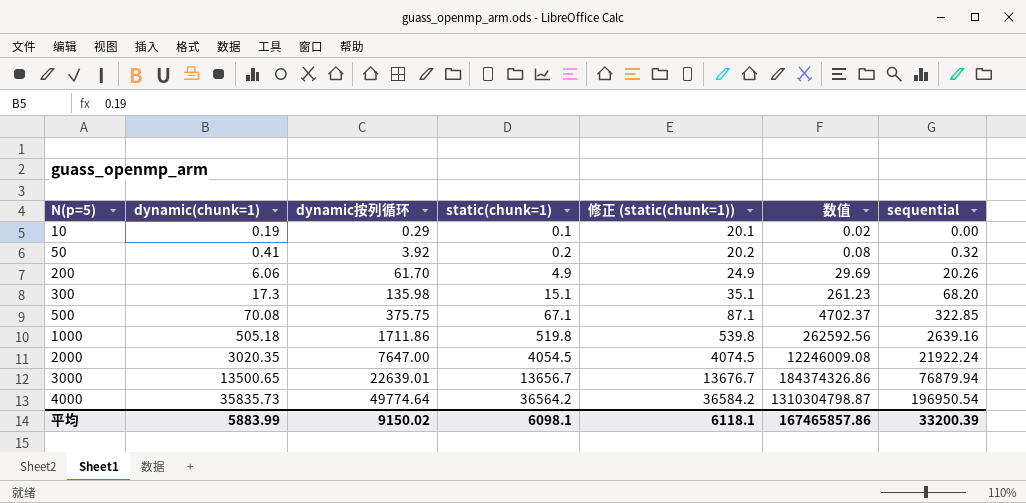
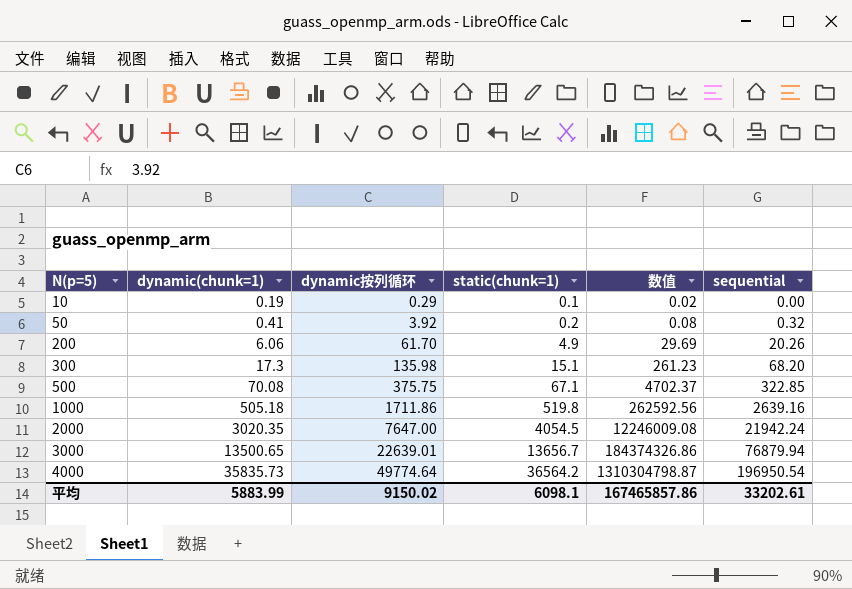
column 修正 (static(chunk=1)) | formula: [static(chunk=1)] + 20 -> none
2000 | sequential: 21922.24 -> 21942.24
平均 | sequential: 33200.39 -> 33202.61

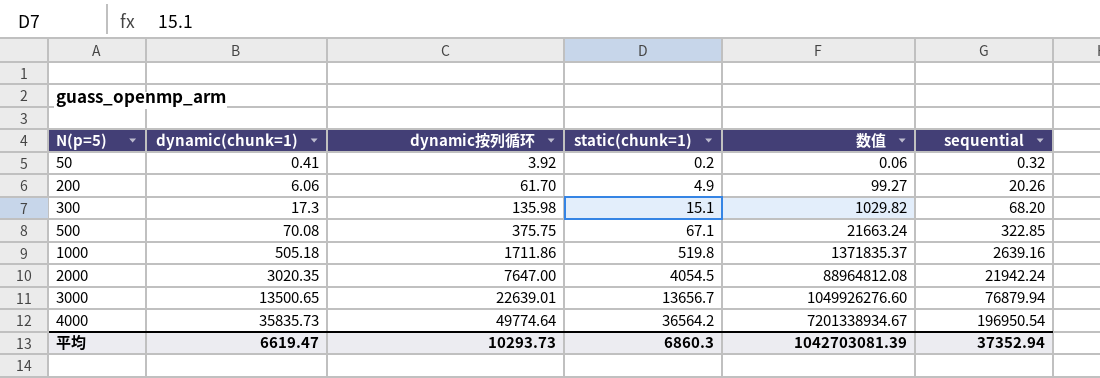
column 数值 | formula: [dynamic(chunk=1)] * [static(chunk=1)] -> [static(chunk=1)] * [sequential]
row 10: 0.19 | 0.29 | 0.1 | 0.02 | 0.00 -> none
平均 | dynamic(chunk=1): 5883.99 -> 6619.47
平均 | dynamic按列循环: 9150.02 -> 10293.73
平均 | static(chunk=1): 6098.1 -> 6860.3
平均 | 数值: 167465857.86 -> 1042703081.39
平均 | sequential: 33202.61 -> 37352.94

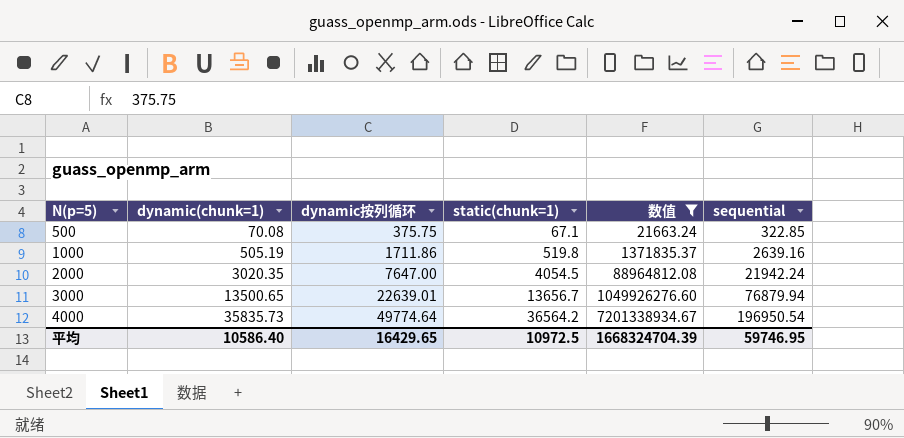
filter: none -> 数值 >= 21663.24
1000 | dynamic(chunk=1): 505.18 -> 505.19
平均 | dynamic(chunk=1): 6619.47 -> 10586.40
平均 | dynamic按列循环: 10293.73 -> 16429.65
平均 | static(chunk=1): 6860.3 -> 10972.5
平均 | 数值: 1042703081.39 -> 1668324704.39
平均 | sequential: 37352.94 -> 59746.95

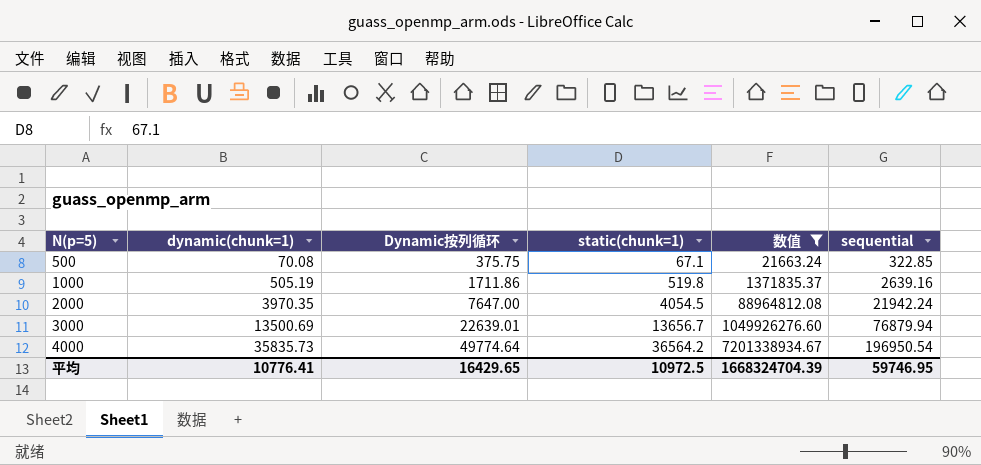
column name: dynamic按列循环 -> Dynamic按列循环
2000 | dynamic(chunk=1): 3020.35 -> 3970.35
3000 | dynamic(chunk=1): 13500.65 -> 13500.69
平均 | dynamic(chunk=1): 10586.40 -> 10776.41

